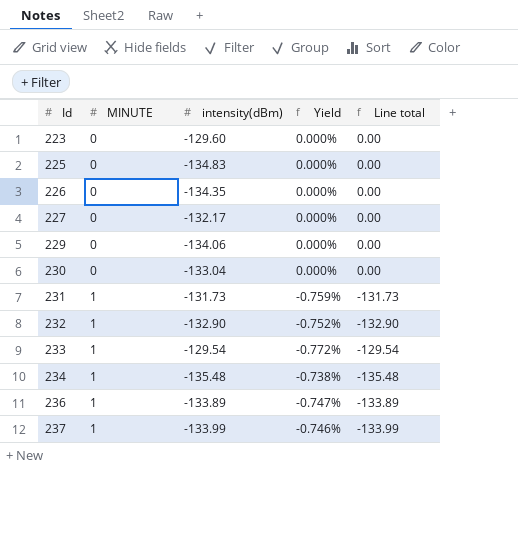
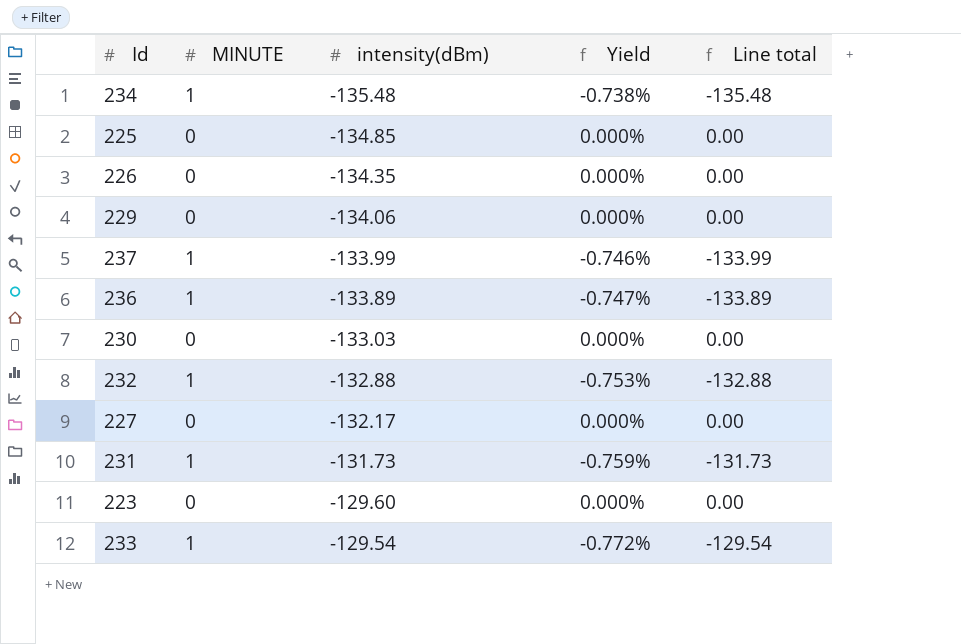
row order: Id ascending -> intensity(dBm) ascending
225 | intensity(dBm): -134.83 -> -134.85
230 | intensity(dBm): -133.04 -> -133.03
232 | intensity(dBm): -132.90 -> -132.88
232 | Yield: -0.752% -> -0.753%
232 | Line total: -132.90 -> -132.88

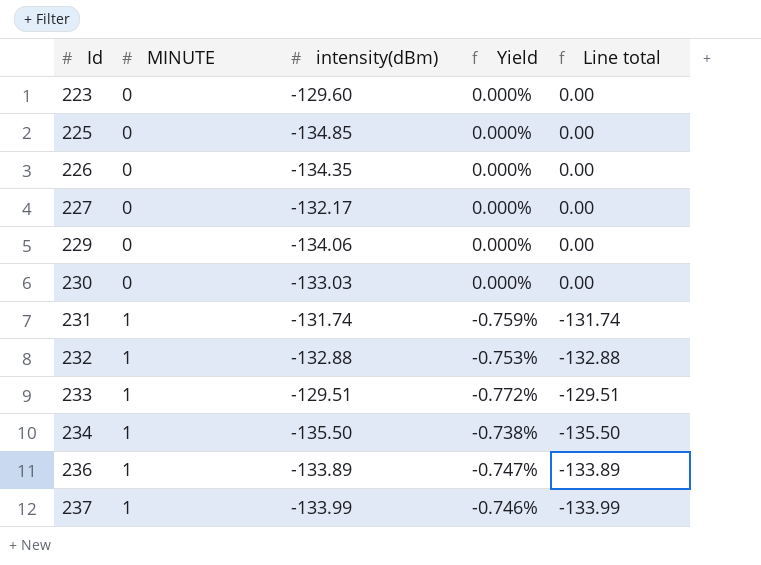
row order: intensity(dBm) ascending -> Id ascending
231 | intensity(dBm): -131.73 -> -131.74
231 | Line total: -131.73 -> -131.74
233 | intensity(dBm): -129.54 -> -129.51
233 | Line total: -129.54 -> -129.51
234 | intensity(dBm): -135.48 -> -135.50
234 | Line total: -135.48 -> -135.50

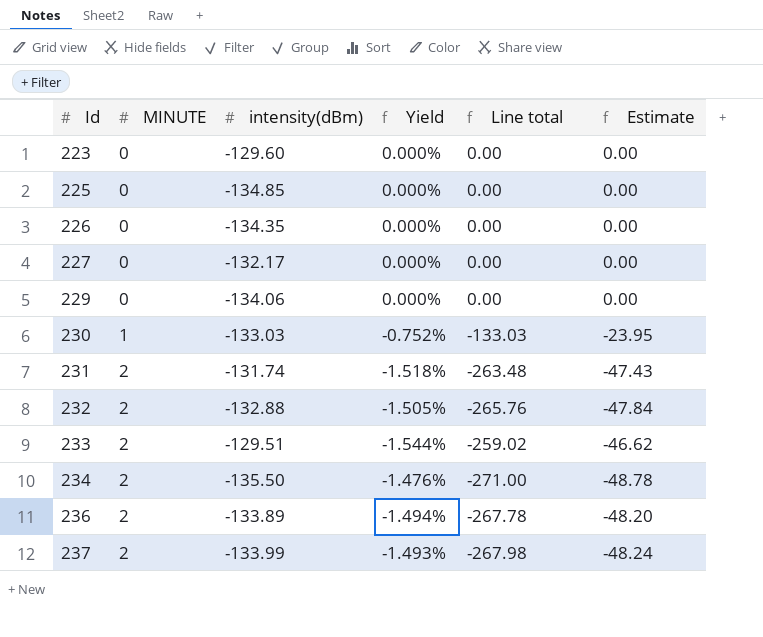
column Estimate | formula: none -> [Line total] * 0.18
230 | MINUTE: 0 -> 1
230 | Yield: 0.000% -> -0.752%
230 | Line total: 0.00 -> -133.03
231 | MINUTE: 1 -> 2
231 | Yield: -0.759% -> -1.518%
231 | Line total: -131.74 -> -263.48
232 | MINUTE: 1 -> 2
232 | Yield: -0.753% -> -1.505%
232 | Line total: -132.88 -> -265.76
233 | MINUTE: 1 -> 2
233 | Yield: -0.772% -> -1.544%
233 | Line total: -129.51 -> -259.02
234 | MINUTE: 1 -> 2
234 | Yield: -0.738% -> -1.476%
234 | Line total: -135.50 -> -271.00
236 | MINUTE: 1 -> 2
236 | Yield: -0.747% -> -1.494%
236 | Line total: -133.89 -> -267.78
237 | MINUTE: 1 -> 2
237 | Yield: -0.746% -> -1.493%
237 | Line total: -133.99 -> -267.98

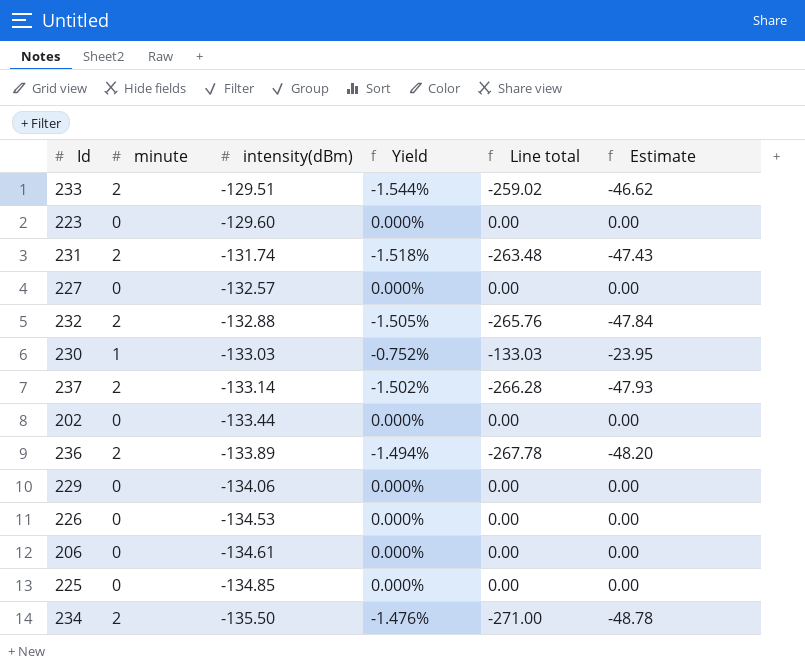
row order: Id ascending -> intensity(dBm) descending
column name: MINUTE -> minute
227 | intensity(dBm): -132.17 -> -132.57
237 | intensity(dBm): -133.99 -> -133.14
237 | Yield: -1.493% -> -1.502%
237 | Line total: -267.98 -> -266.28
237 | Estimate: -48.24 -> -47.93
row 202: none -> 0 | -133.44 | 0.000% | 0.00 | 0.00
226 | intensity(dBm): -134.35 -> -134.53
row 206: none -> 0 | -134.61 | 0.000% | 0.00 | 0.00

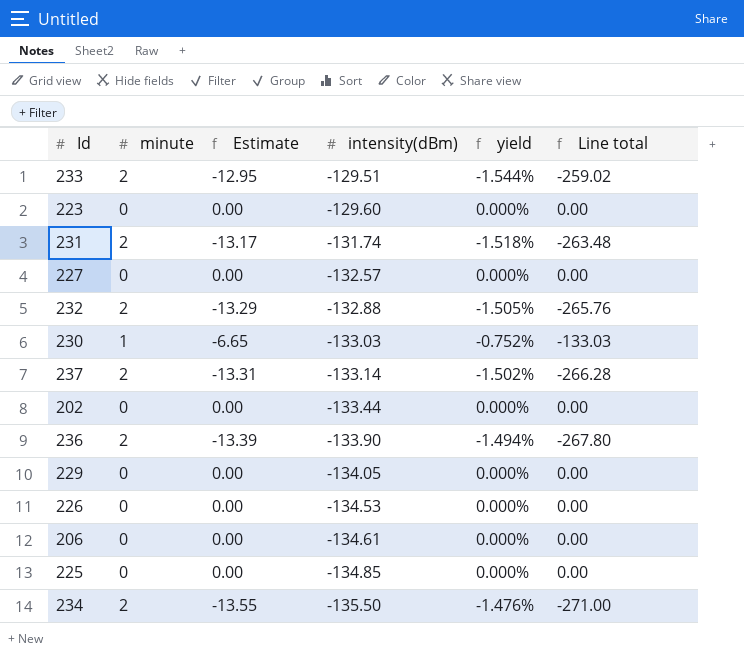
column Estimate | formula: [Line total] * 0.18 -> [Line total] * 0.05
column Estimate | position: 6 -> 3
column name: Yield -> yield
236 | intensity(dBm): -133.89 -> -133.90
236 | Line total: -267.78 -> -267.80
229 | intensity(dBm): -134.06 -> -134.05

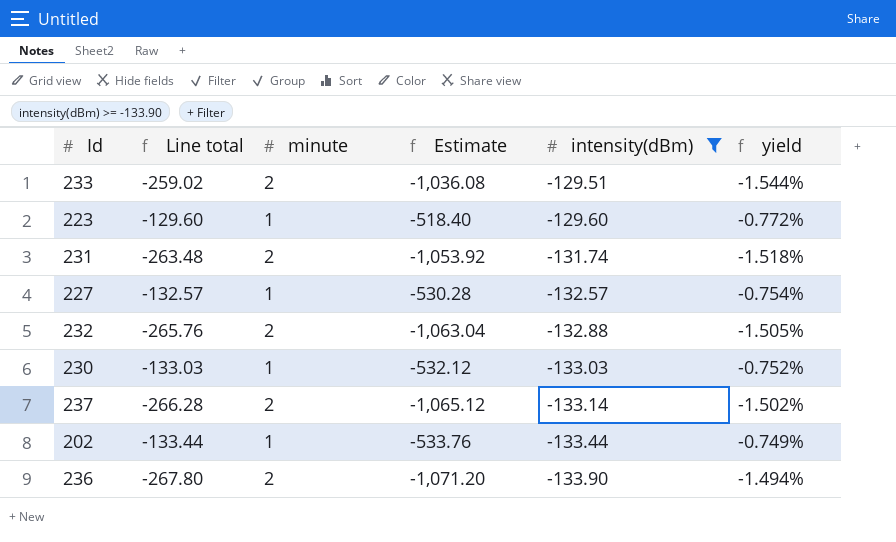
filter: none -> intensity(dBm) >= -133.90
column Line total | position: 6 -> 2
column Estimate | formula: [Line total] * 0.05 -> [Line total] * 4
223 | Line total: 0.00 -> -129.60
223 | minute: 0 -> 1
223 | yield: 0.000% -> -0.772%
227 | Line total: 0.00 -> -132.57
227 | minute: 0 -> 1
227 | yield: 0.000% -> -0.754%
202 | Line total: 0.00 -> -133.44
202 | minute: 0 -> 1
202 | yield: 0.000% -> -0.749%

